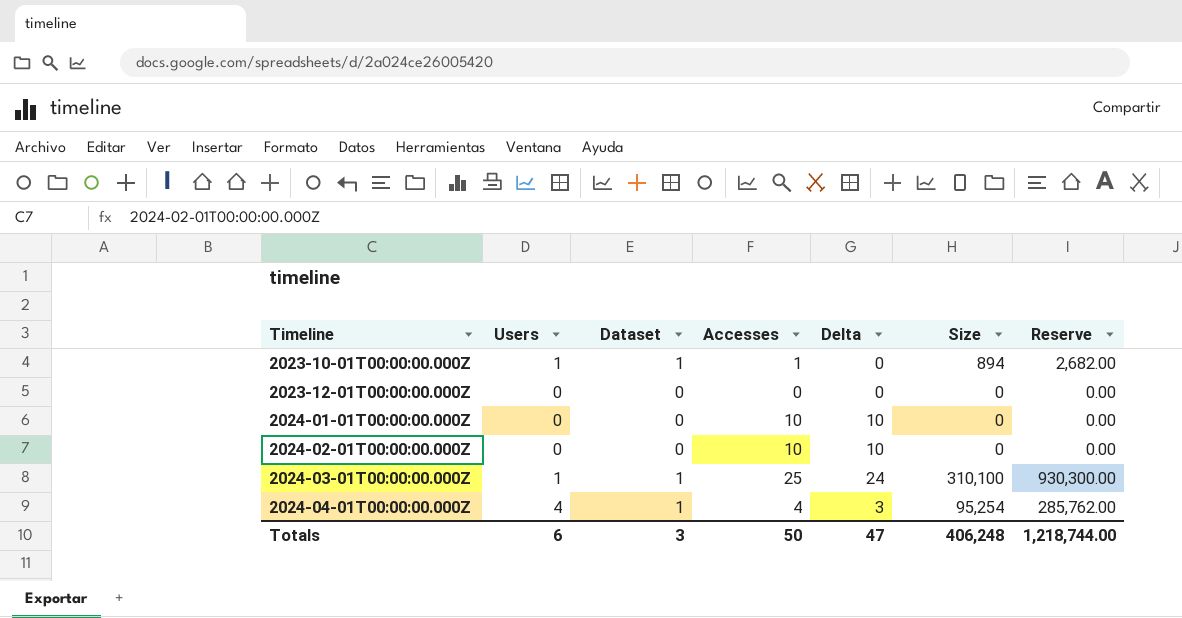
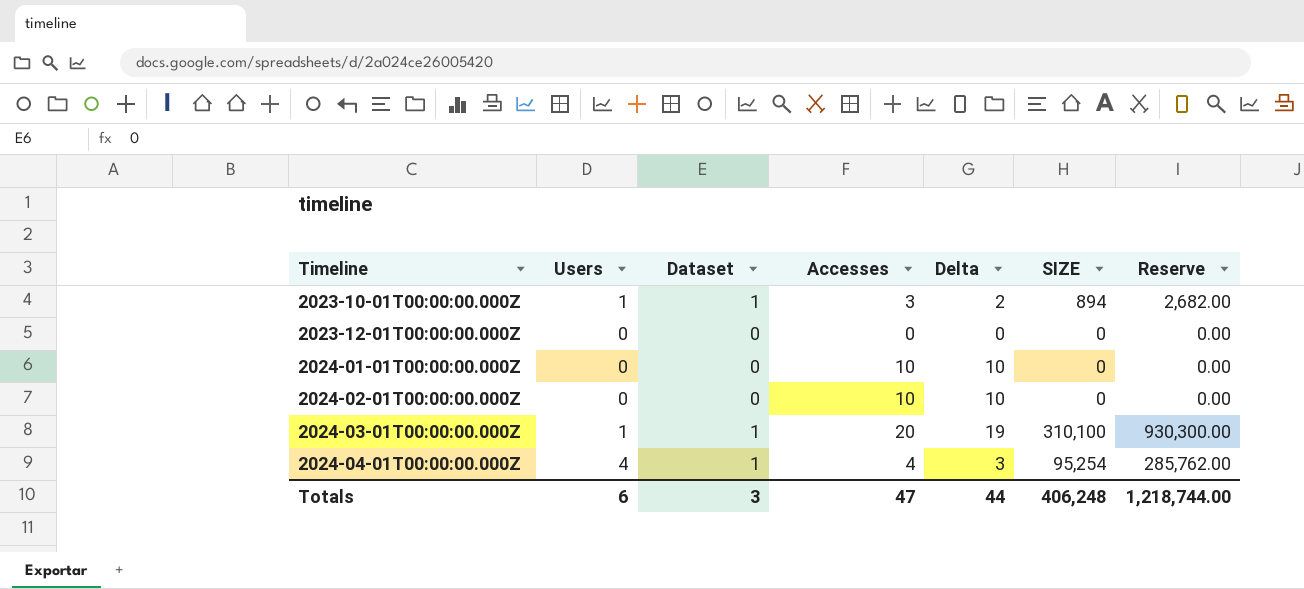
column name: Size -> SIZE
2023-10-01T00:00:00.000Z | Accesses: 1 -> 3
2023-10-01T00:00:00.000Z | Delta: 0 -> 2
2024-03-01T00:00:00.000Z | Accesses: 25 -> 20
2024-03-01T00:00:00.000Z | Delta: 24 -> 19
Totals | Accesses: 50 -> 47
Totals | Delta: 47 -> 44

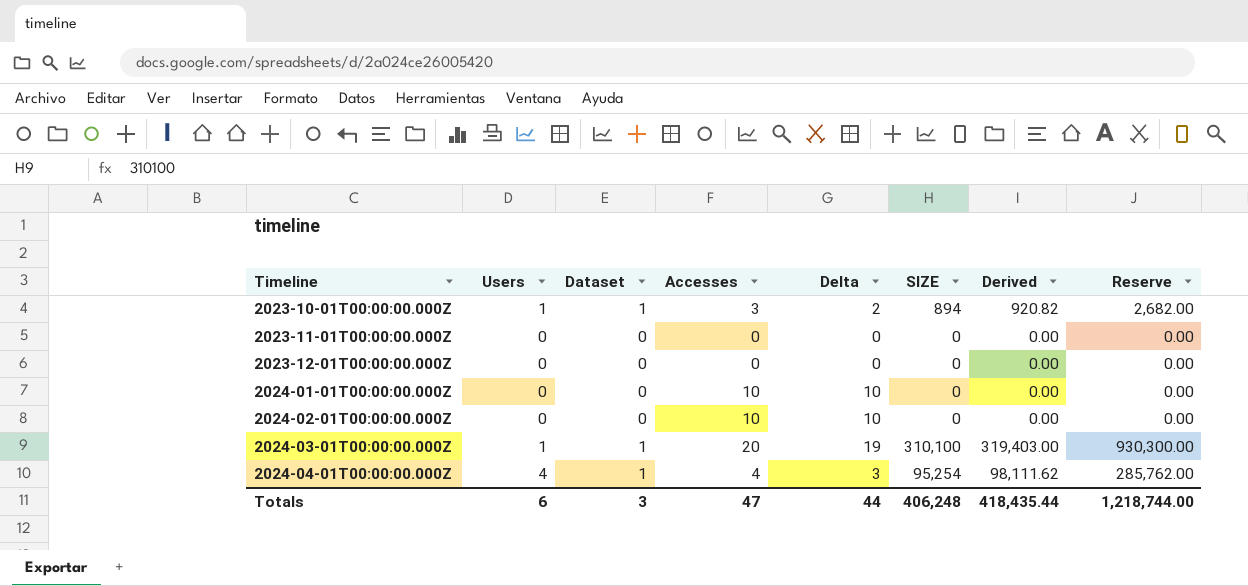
column Derived | formula: none -> [SIZE] * 1.03
row 2023-11-01T00:00:00.000Z: none -> 0 | 0 | 0 | 0 | 0 | 0.00 | 0.00

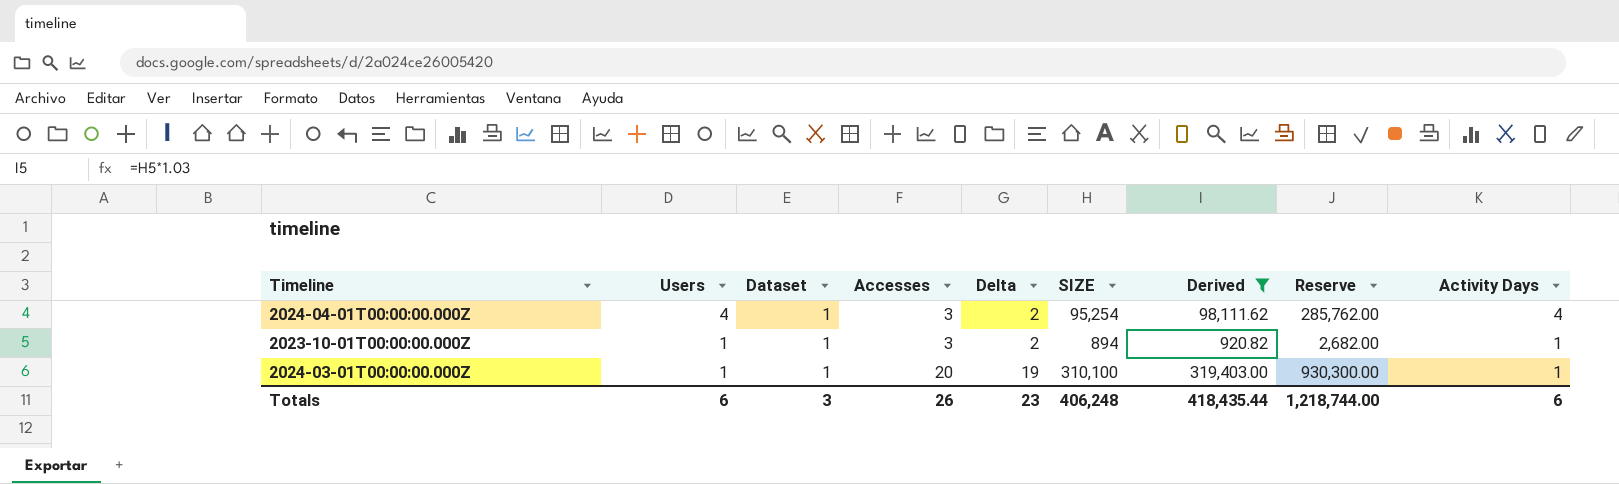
filter: none -> Derived != 0.00
row order: Timeline ascending -> Users descending
column Activity Days | position: none -> 9
2024-04-01T00:00:00.000Z | Accesses: 4 -> 3
2024-04-01T00:00:00.000Z | Delta: 3 -> 2
Totals | Accesses: 47 -> 26
Totals | Delta: 44 -> 23

